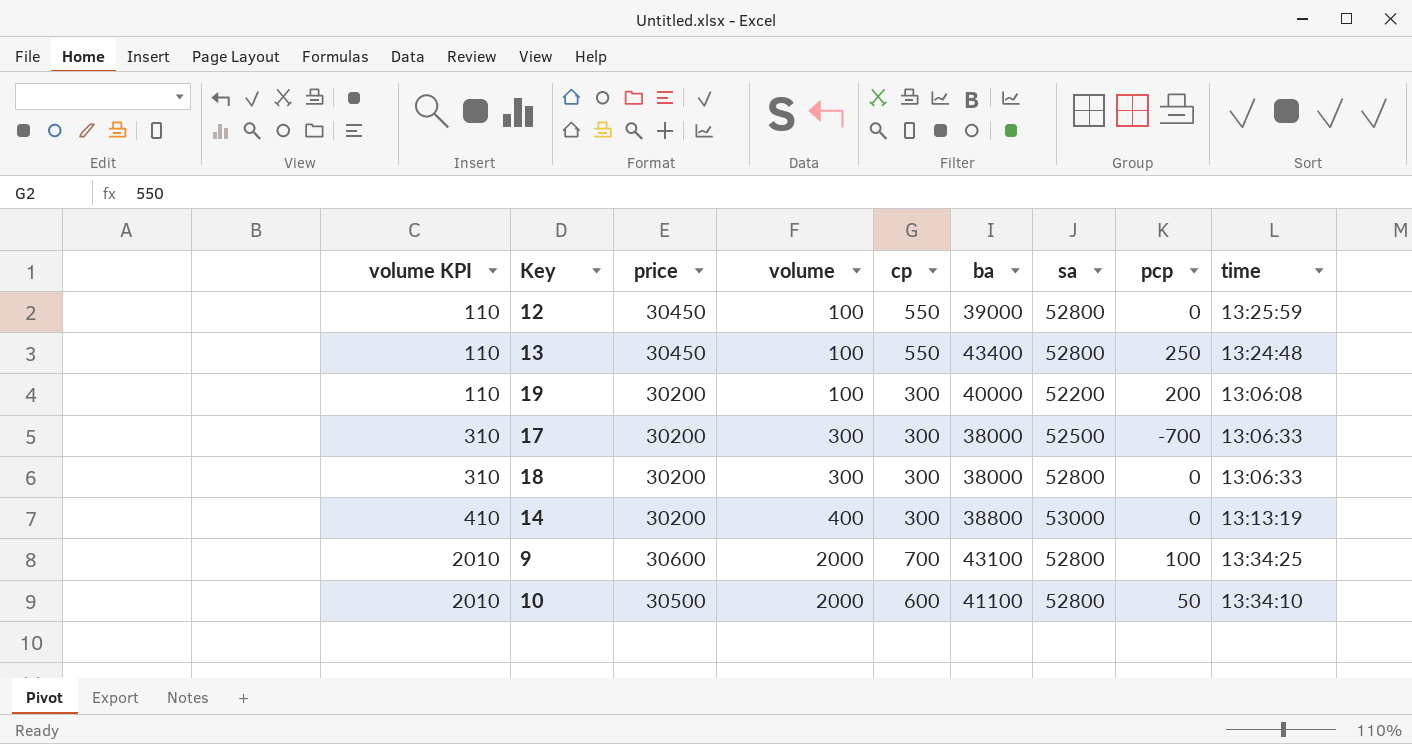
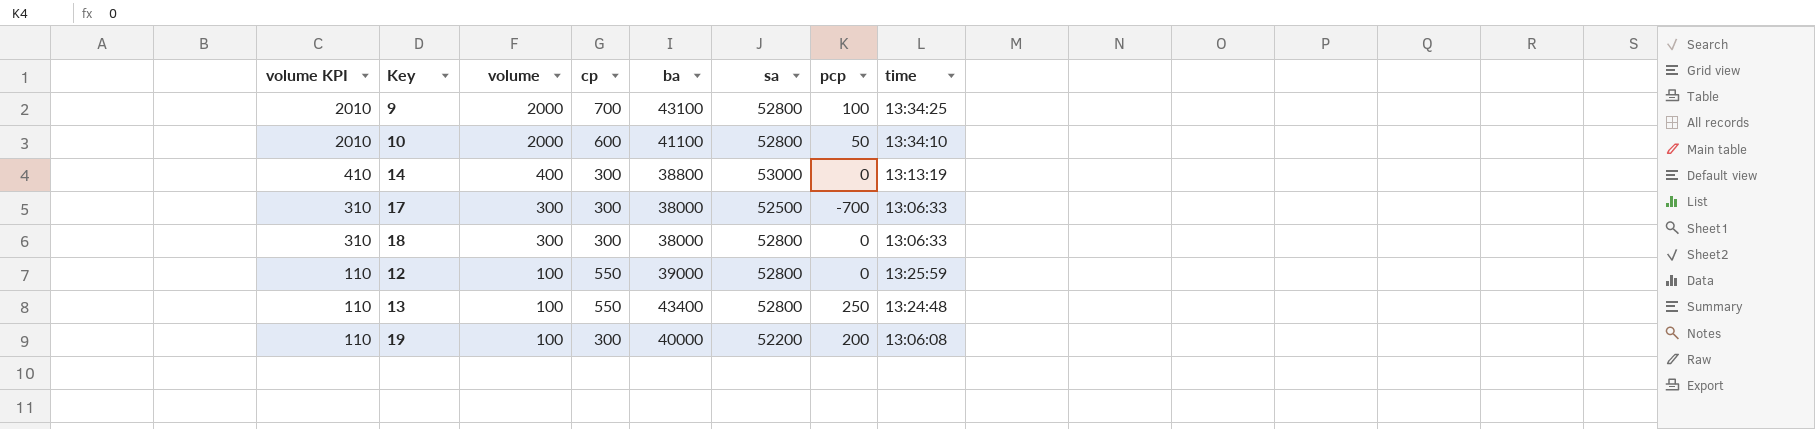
row order: volume KPI ascending -> volume KPI descending
column price | position: 3 -> none

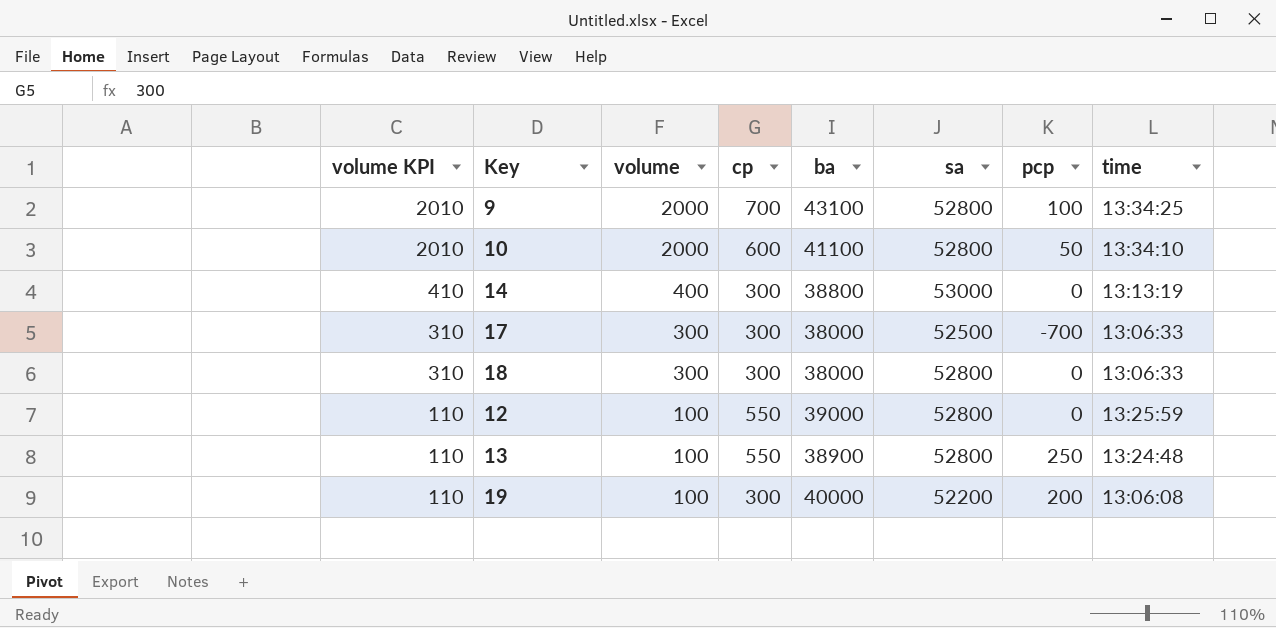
13 | ba: 43400 -> 38900

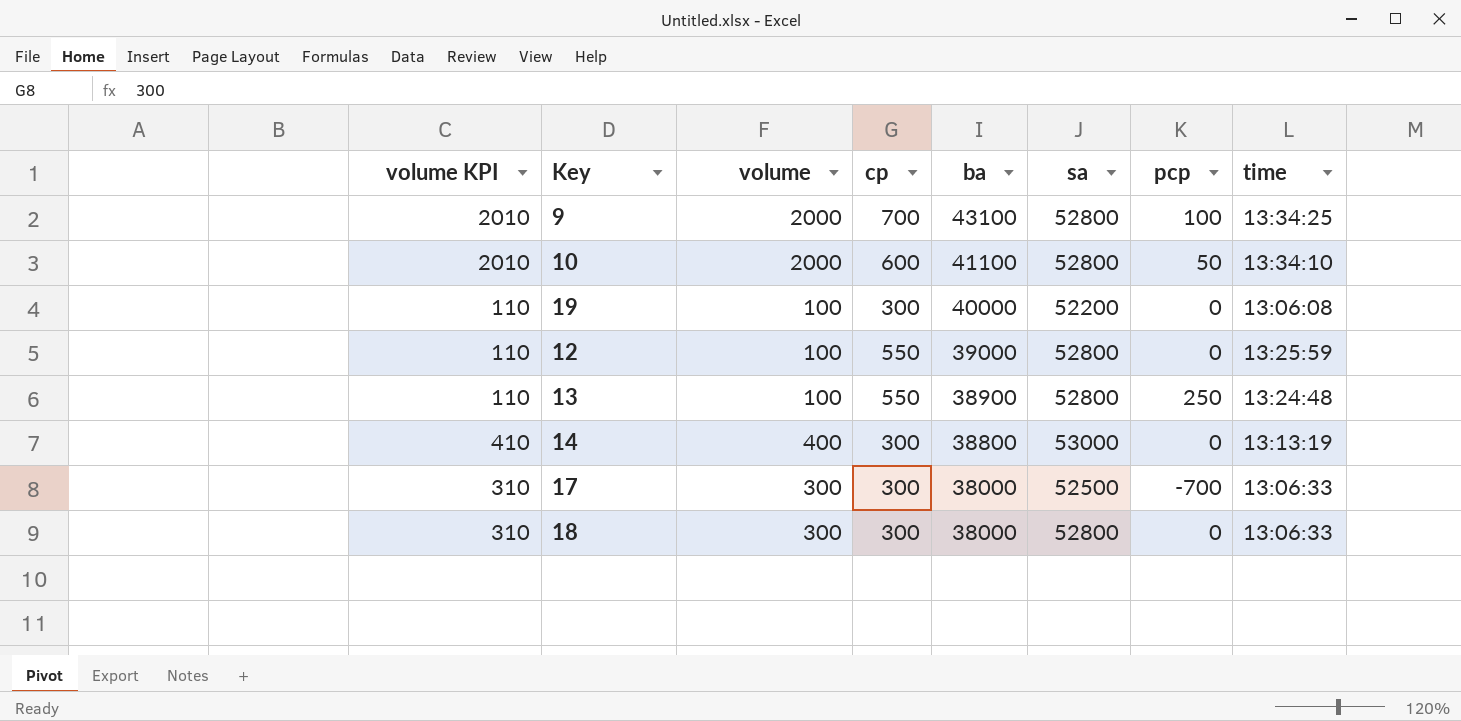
row order: volume KPI descending -> ba descending
19 | pcp: 200 -> 0

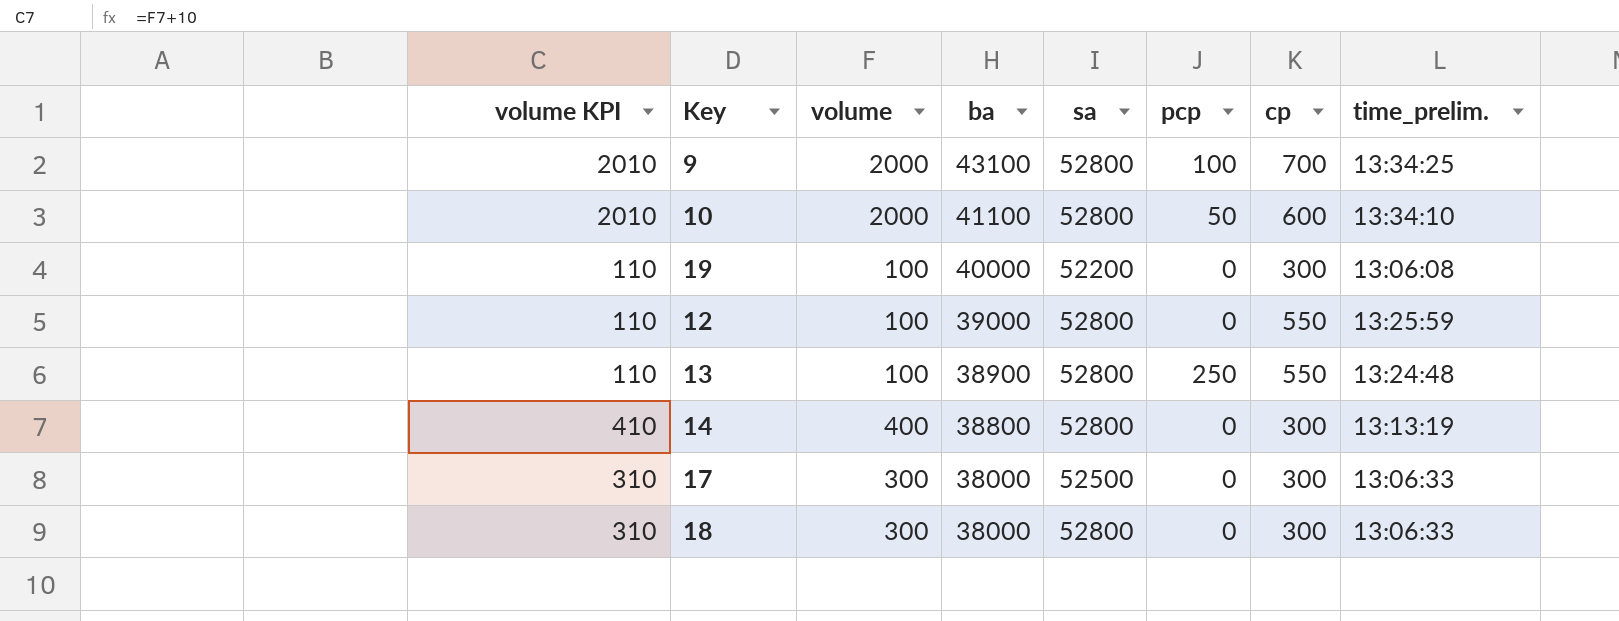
column cp | position: 4 -> 7
column name: time -> time_prelim.
14 | sa: 53000 -> 52800
17 | pcp: -700 -> 0

